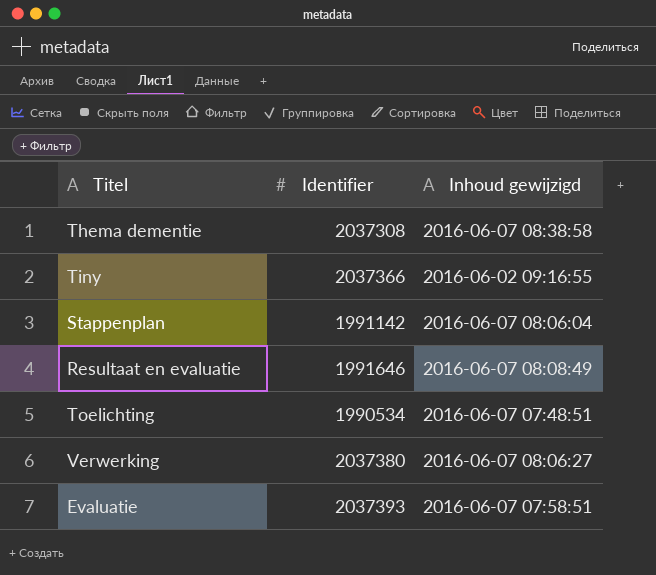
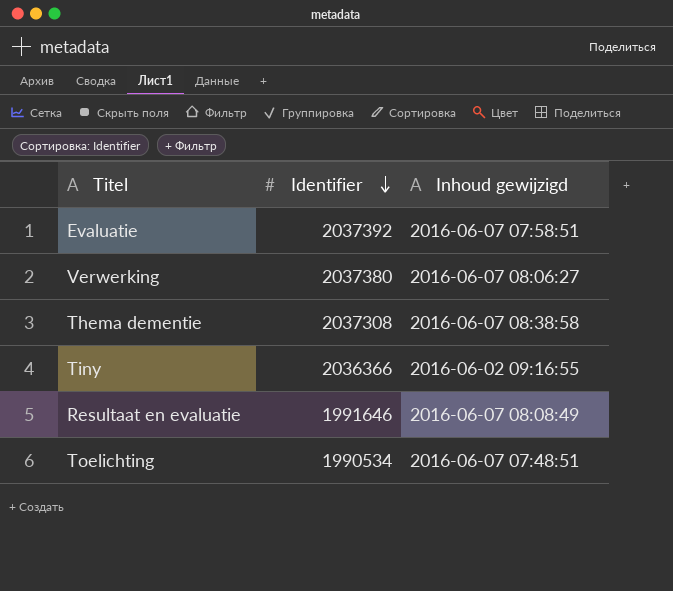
row order: none -> Identifier descending
row Stappenplan: 1991142 | 2016-06-07 08:06:04 -> none
Evaluatie | Identifier: 2037393 -> 2037392
Tiny | Identifier: 2037366 -> 2036366

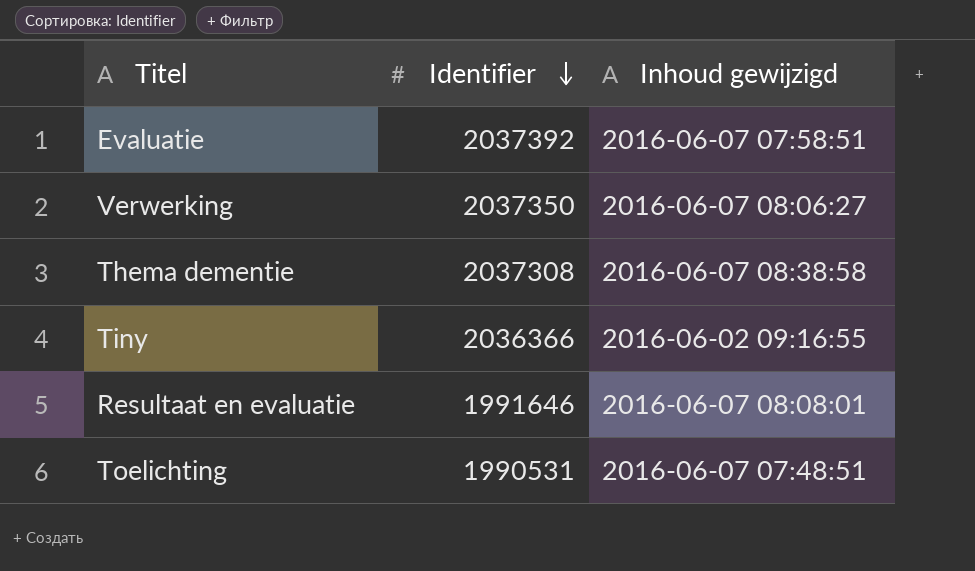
Verwerking | Identifier: 2037380 -> 2037350
Resultaat en evaluatie | Inhoud gewijzigd: 2016-06-07 08:08:49 -> 2016-06-07 08:08:01
Toelichting | Identifier: 1990534 -> 1990531

